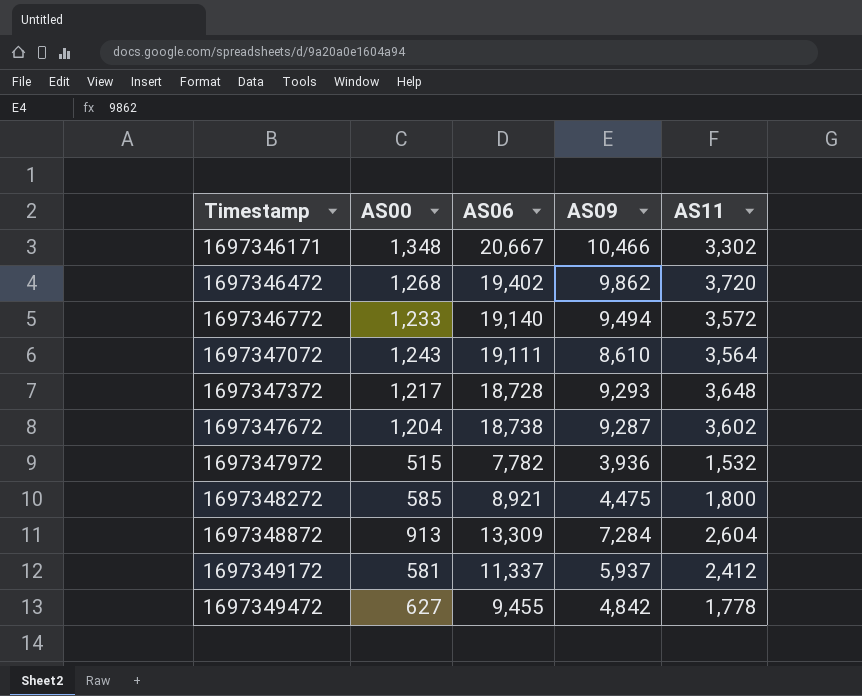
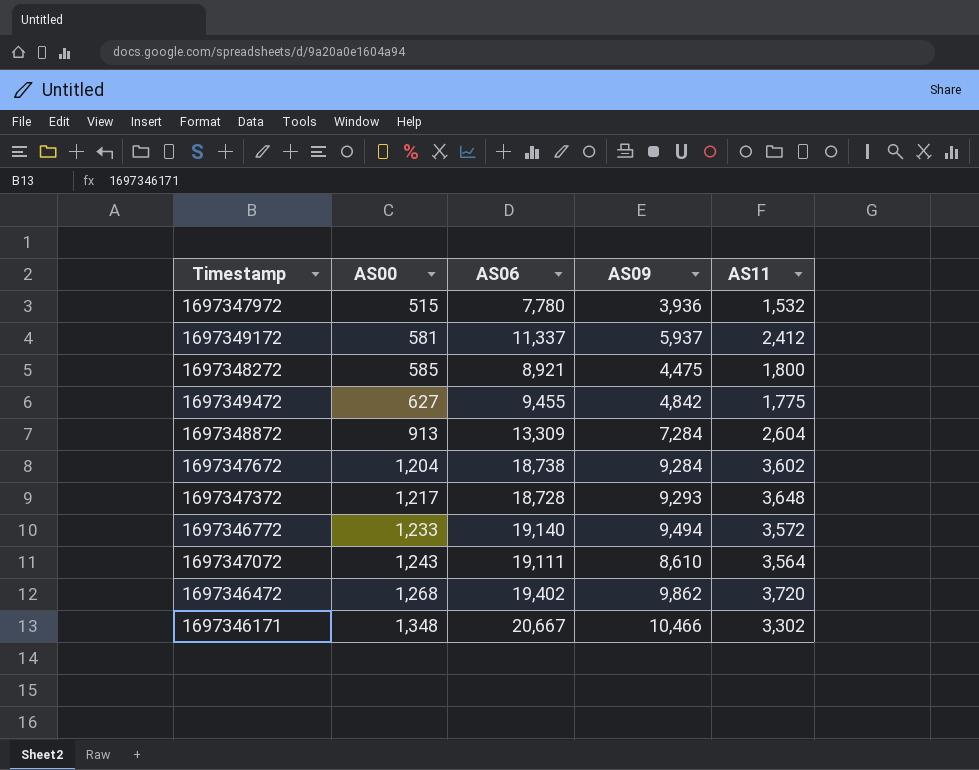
row order: Timestamp ascending -> AS00 ascending
1697347972 | AS06: 7,782 -> 7,780
1697349472 | AS11: 1,778 -> 1,775
1697347672 | AS09: 9,287 -> 9,284

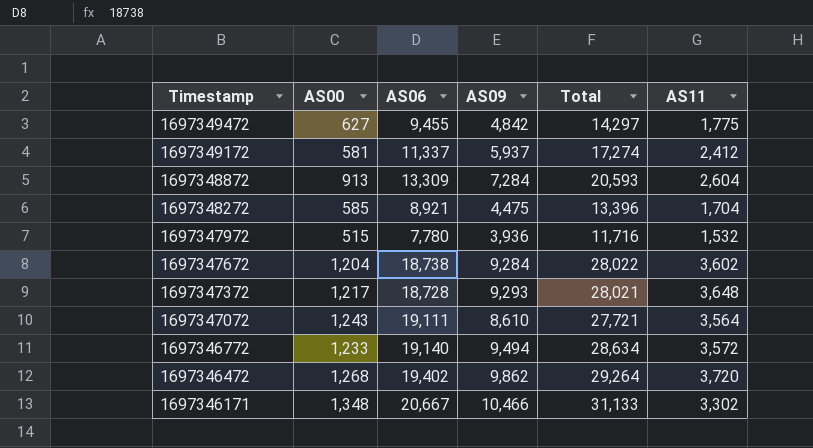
row order: AS00 ascending -> Timestamp descending
column Total | formula: none -> [AS06] + [AS09]
1697348272 | AS11: 1,800 -> 1,704

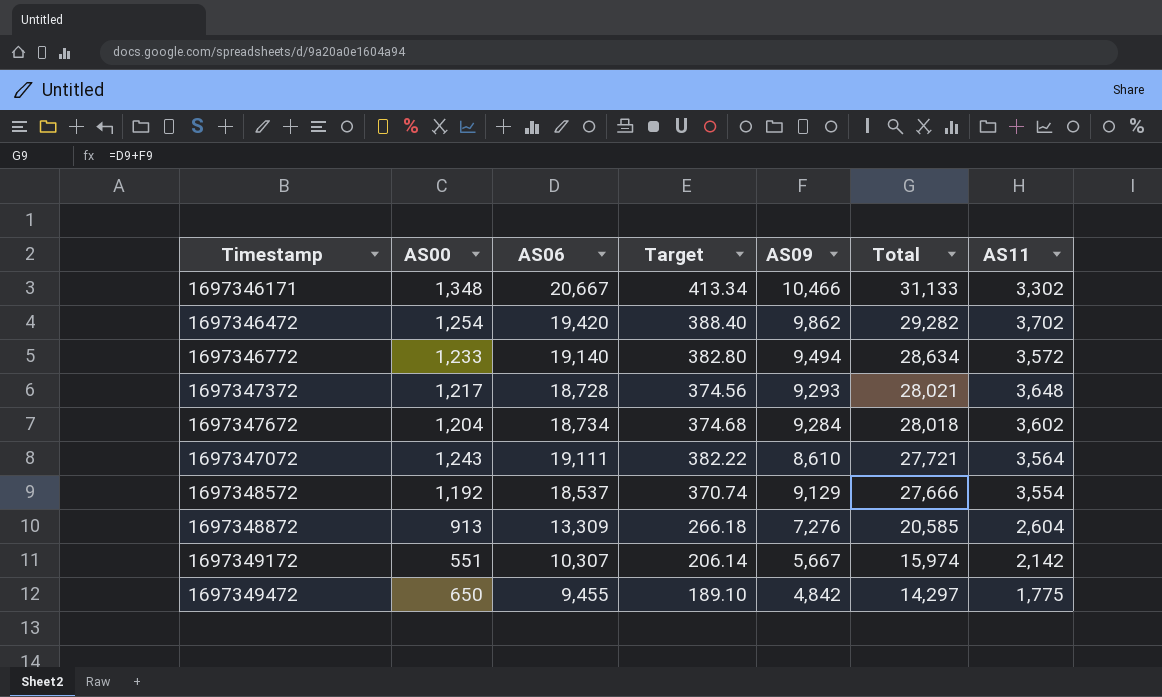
row order: Timestamp descending -> Total descending
column Target | formula: none -> [AS06] * 0.02
row 1697348272: 585 | 8,921 | 4,475 | 13,396 | 1,704 -> none
row 1697347972: 515 | 7,780 | 3,936 | 11,716 | 1,532 -> none
1697346472 | AS00: 1,268 -> 1,254
1697346472 | AS06: 19,402 -> 19,420
1697346472 | Total: 29,264 -> 29,282
1697346472 | AS11: 3,720 -> 3,702
1697347672 | AS06: 18,738 -> 18,734
1697347672 | Total: 28,022 -> 28,018
row 1697348572: none -> 1,192 | 18,537 | 370.74 | 9,129 | 27,666 | 3,554
1697348872 | AS09: 7,284 -> 7,276
1697348872 | Total: 20,593 -> 20,585
1697349172 | AS00: 581 -> 551
1697349172 | AS06: 11,337 -> 10,307
1697349172 | AS09: 5,937 -> 5,667
1697349172 | Total: 17,274 -> 15,974
1697349172 | AS11: 2,412 -> 2,142
1697349472 | AS00: 627 -> 650

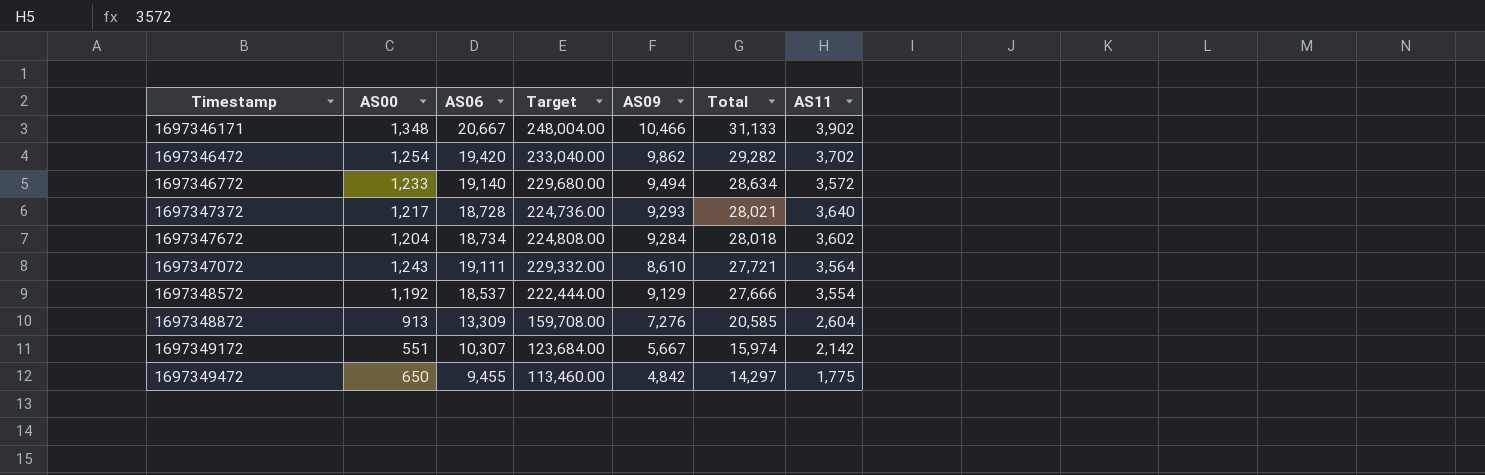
column Target | formula: [AS06] * 0.02 -> [AS06] * 12
1697346171 | AS11: 3,302 -> 3,902
1697347372 | AS11: 3,648 -> 3,640

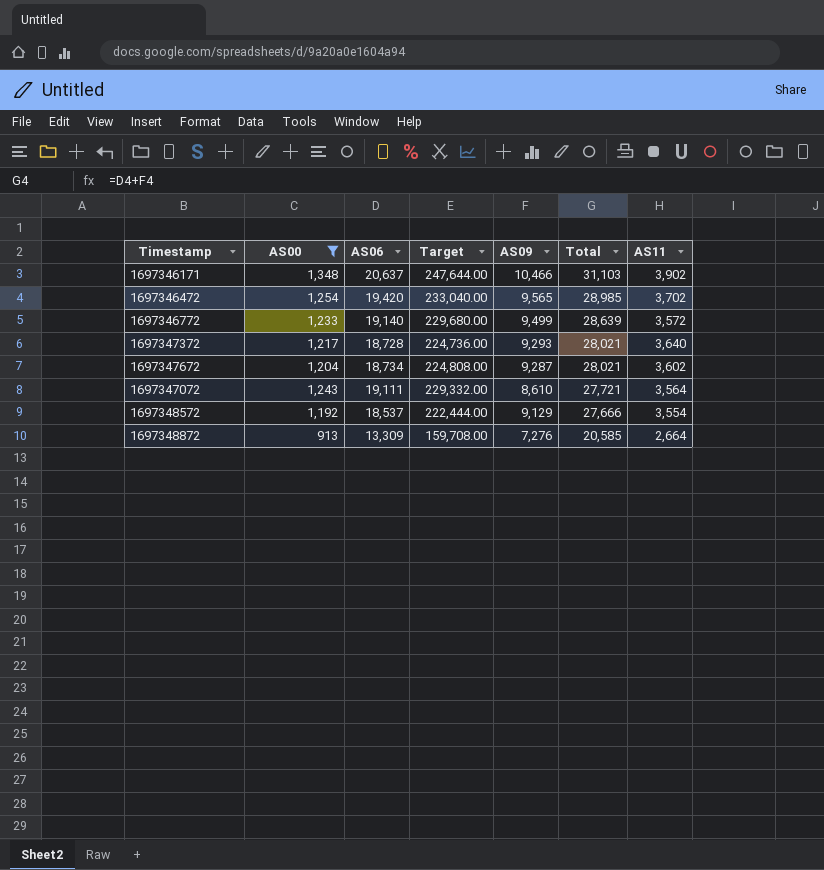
filter: none -> AS00 >= 913
1697346171 | AS06: 20,667 -> 20,637
1697346171 | Target: 248,004.00 -> 247,644.00
1697346171 | Total: 31,133 -> 31,103
1697346472 | AS09: 9,862 -> 9,565
1697346472 | Total: 29,282 -> 28,985
1697346772 | AS09: 9,494 -> 9,499
1697346772 | Total: 28,634 -> 28,639
1697347672 | AS09: 9,284 -> 9,287
1697347672 | Total: 28,018 -> 28,021
1697348872 | AS11: 2,604 -> 2,664

